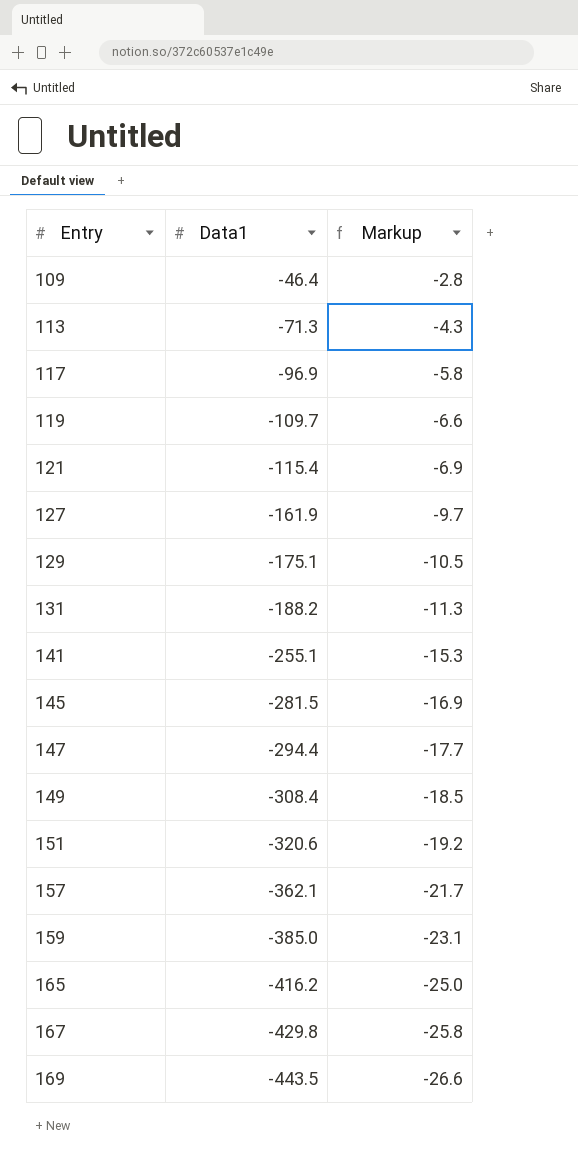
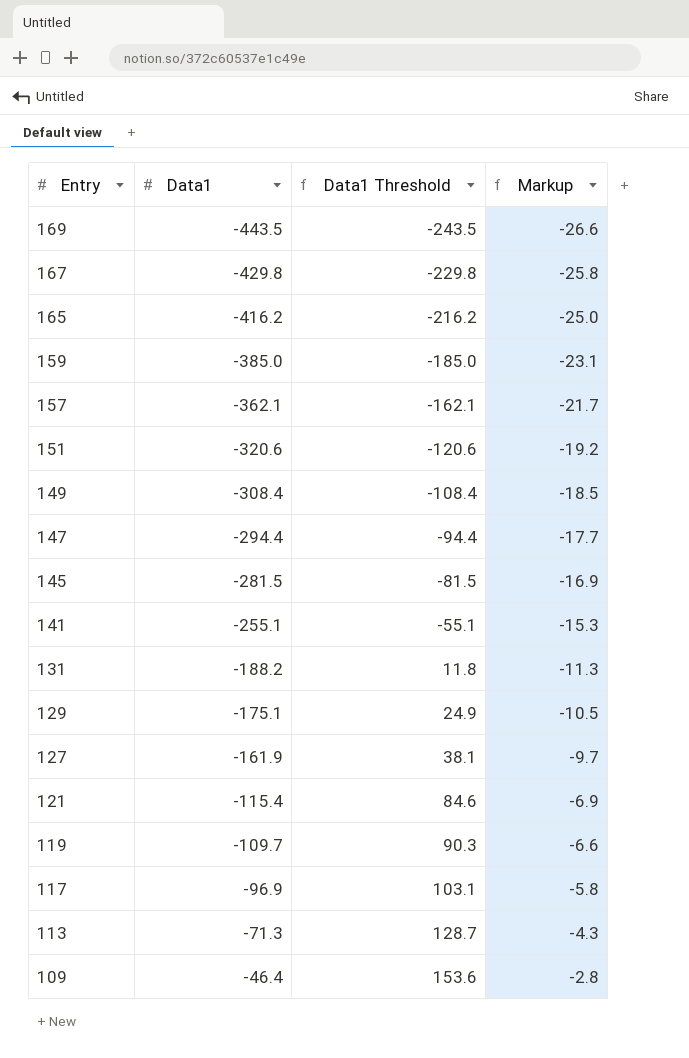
row order: Entry ascending -> Entry descending
column Data1 Threshold | formula: none -> [Data1] + 200

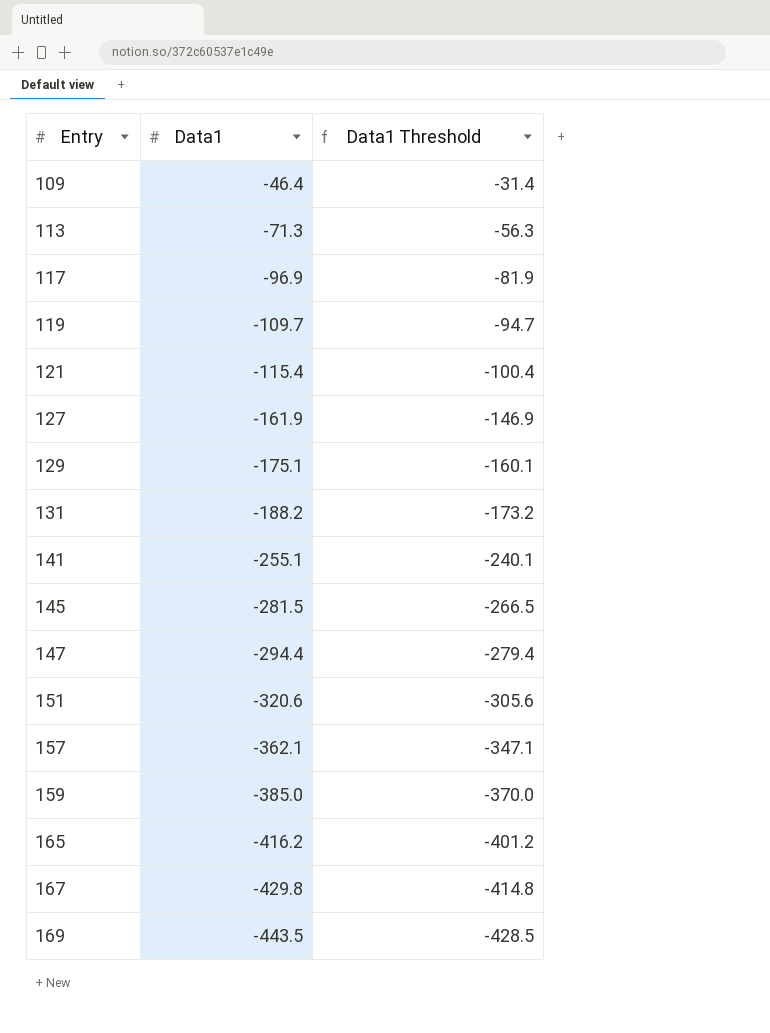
row order: Entry descending -> Entry ascending
column Markup | formula: [Data1] * 0.06 -> none
column Data1 Threshold | formula: [Data1] + 200 -> [Data1] + 15
row 149: -308.4 | -108.4 | -18.5 -> none

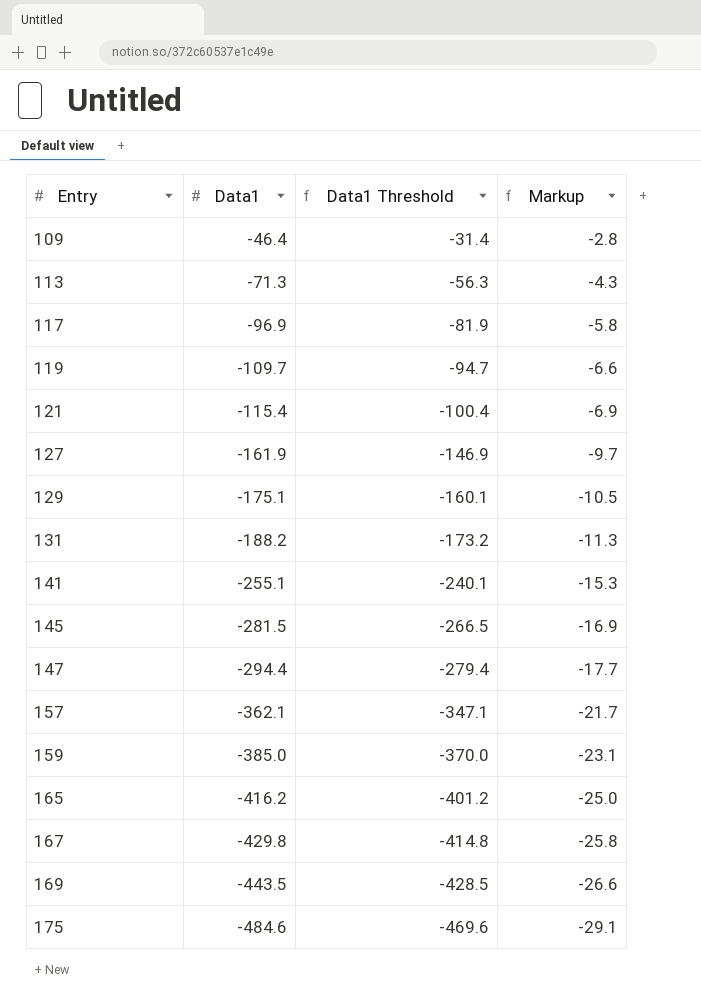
column Markup | formula: none -> [Data1] * 0.06
row 151: -320.6 | -305.6 -> none
row 175: none -> -484.6 | -469.6 | -29.1

